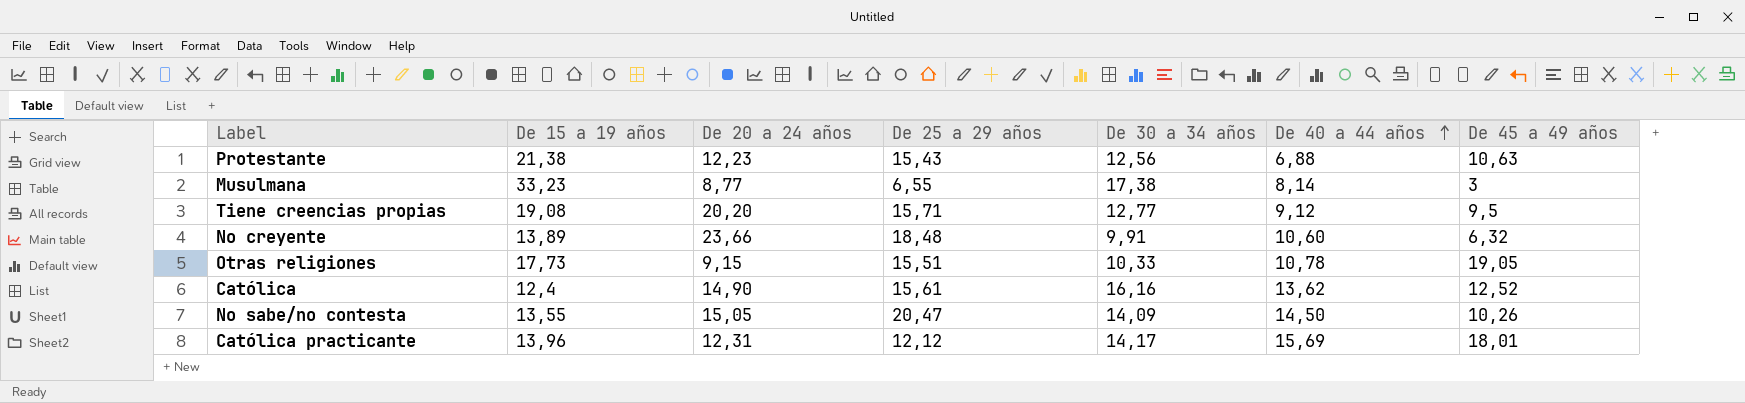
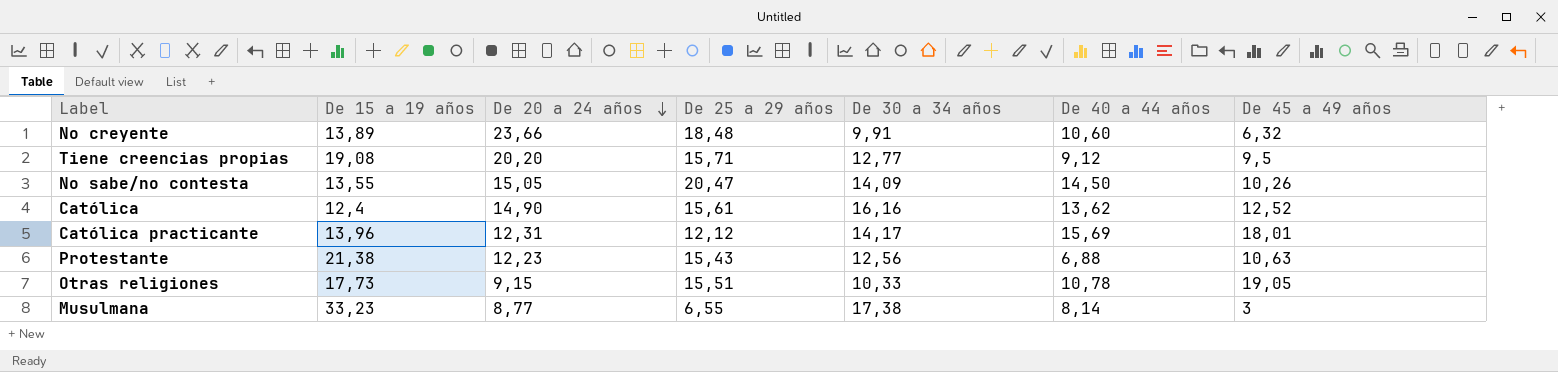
row order: De 40 a 44 años ascending -> De 20 a 24 años descending

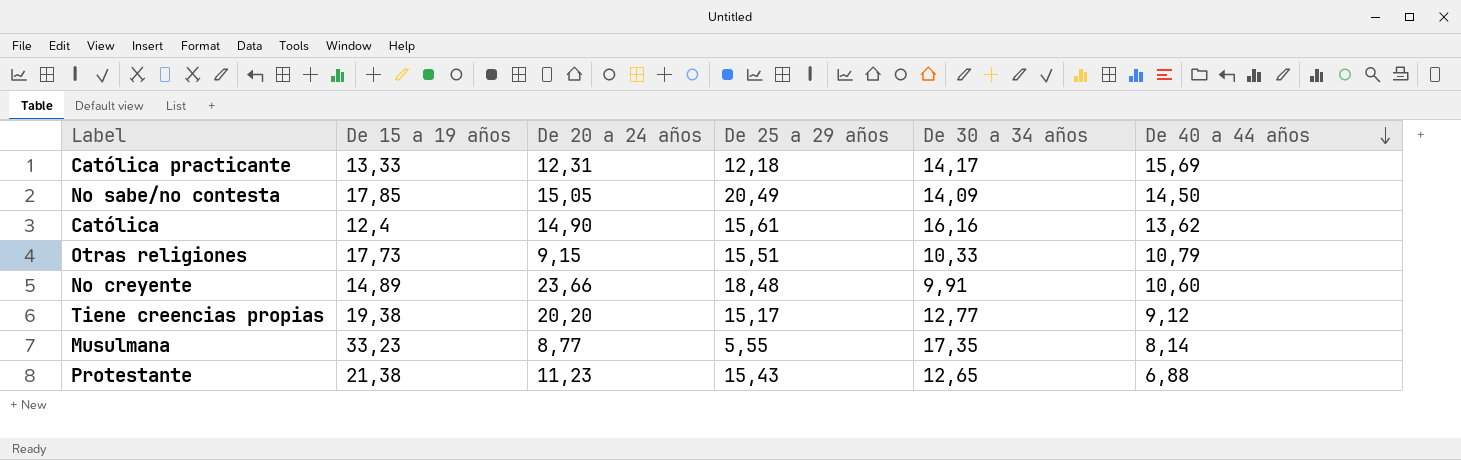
row order: De 20 a 24 años descending -> De 40 a 44 años descending
column De 45 a 49 años | position: 7 -> none
Católica practicante | De 15 a 19 años: 13,96 -> 13,33
Católica practicante | De 25 a 29 años: 12,12 -> 12,18
No sabe/no contesta | De 15 a 19 años: 13,55 -> 17,85
No sabe/no contesta | De 25 a 29 años: 20,47 -> 20,49
Otras religiones | De 40 a 44 años: 10,78 -> 10,79
No creyente | De 15 a 19 años: 13,89 -> 14,89
Tiene creencias propias | De 15 a 19 años: 19,08 -> 19,38
Tiene creencias propias | De 25 a 29 años: 15,71 -> 15,17
Musulmana | De 25 a 29 años: 6,55 -> 5,55
Musulmana | De 30 a 34 años: 17,38 -> 17,35
Protestante | De 20 a 24 años: 12,23 -> 11,23
Protestante | De 30 a 34 años: 12,56 -> 12,65

